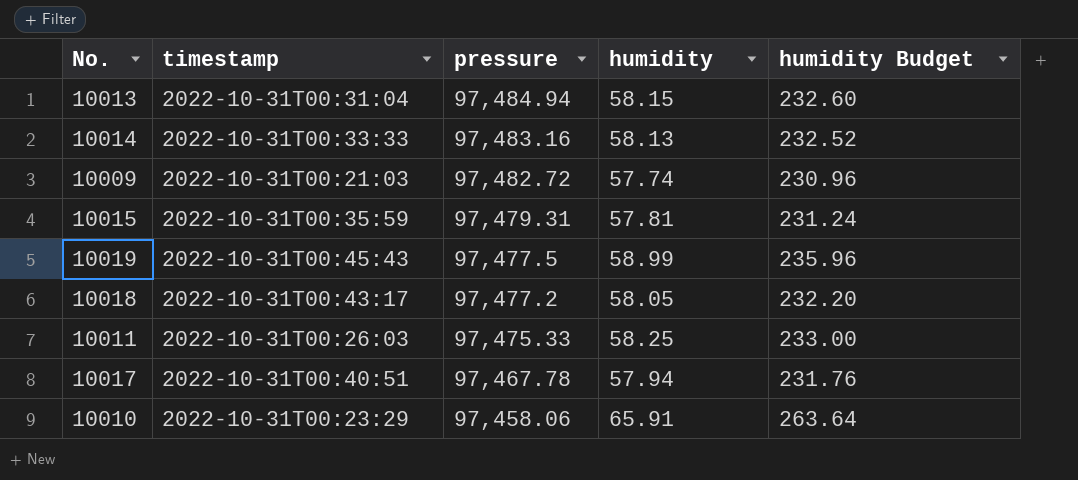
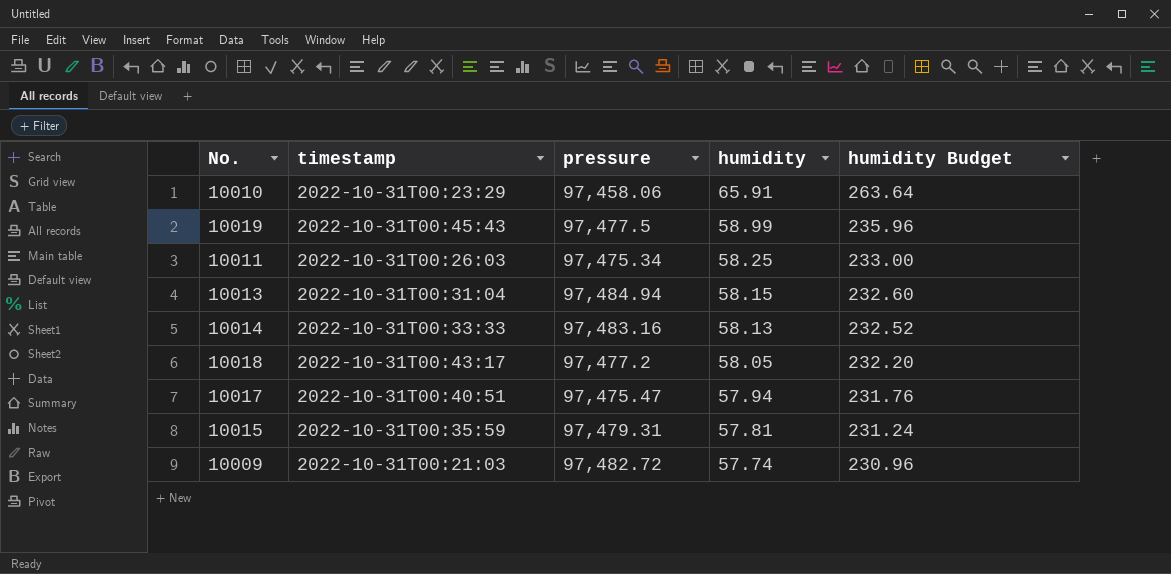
row order: pressure descending -> humidity descending
10011 | pressure: 97,475.33 -> 97,475.34
10017 | pressure: 97,467.78 -> 97,475.47

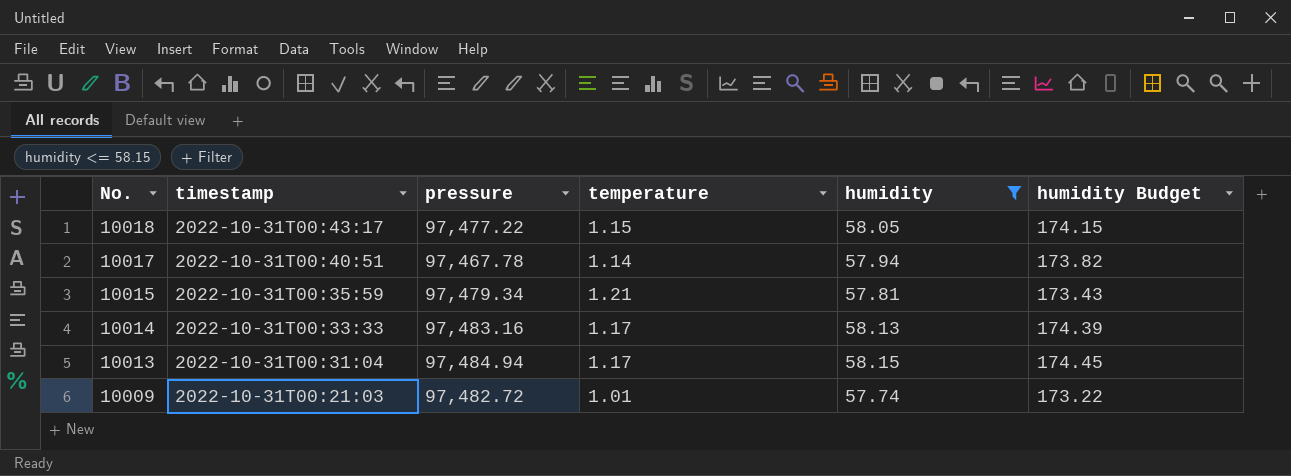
filter: none -> humidity <= 58.15
row order: humidity descending -> No. descending
column temperature | position: none -> 4
column humidity Budget | formula: [humidity] * 4 -> [humidity] * 3
10018 | pressure: 97,477.2 -> 97,477.22
10017 | pressure: 97,475.47 -> 97,467.78
10015 | pressure: 97,479.31 -> 97,479.34

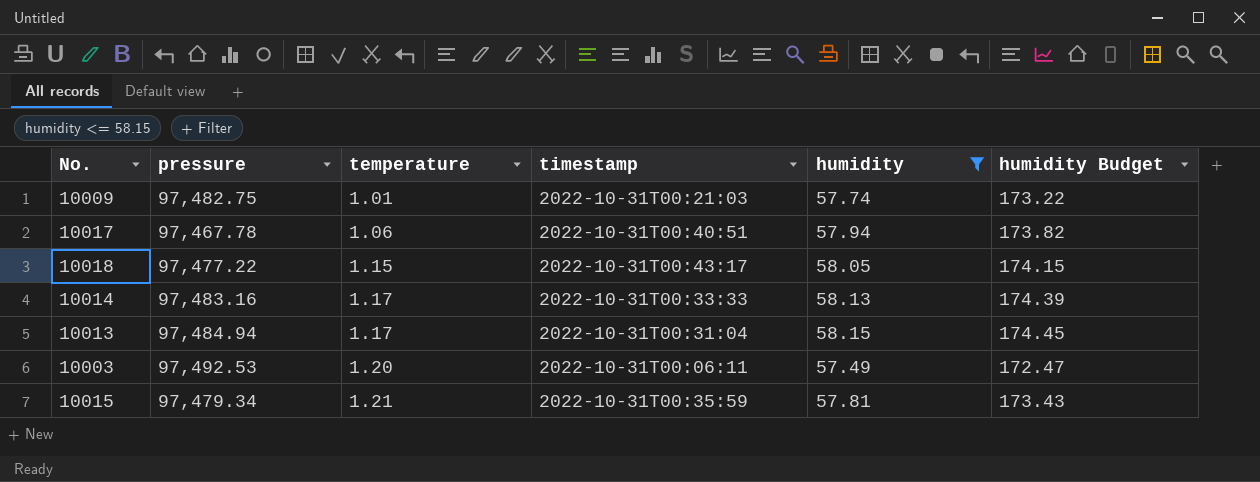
row order: No. descending -> temperature ascending
column timestamp | position: 2 -> 4
10009 | pressure: 97,482.72 -> 97,482.75
10017 | temperature: 1.14 -> 1.06
row 10003: none -> 97,492.53 | 1.20 | 2022-10-31T00:06:11 | 57.49 | 172.47

